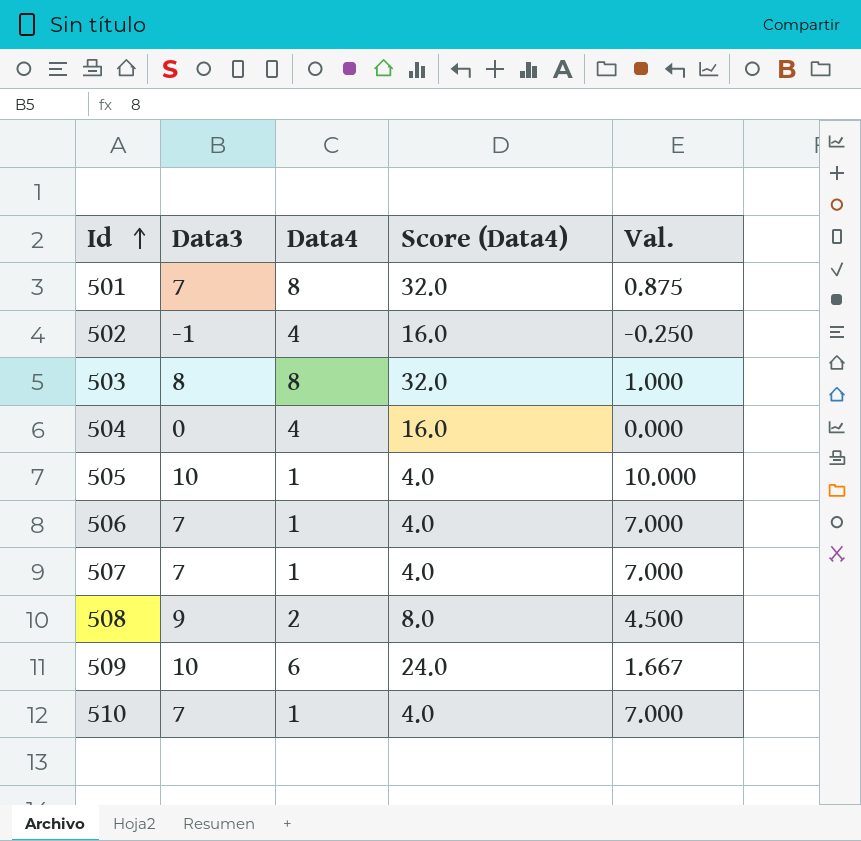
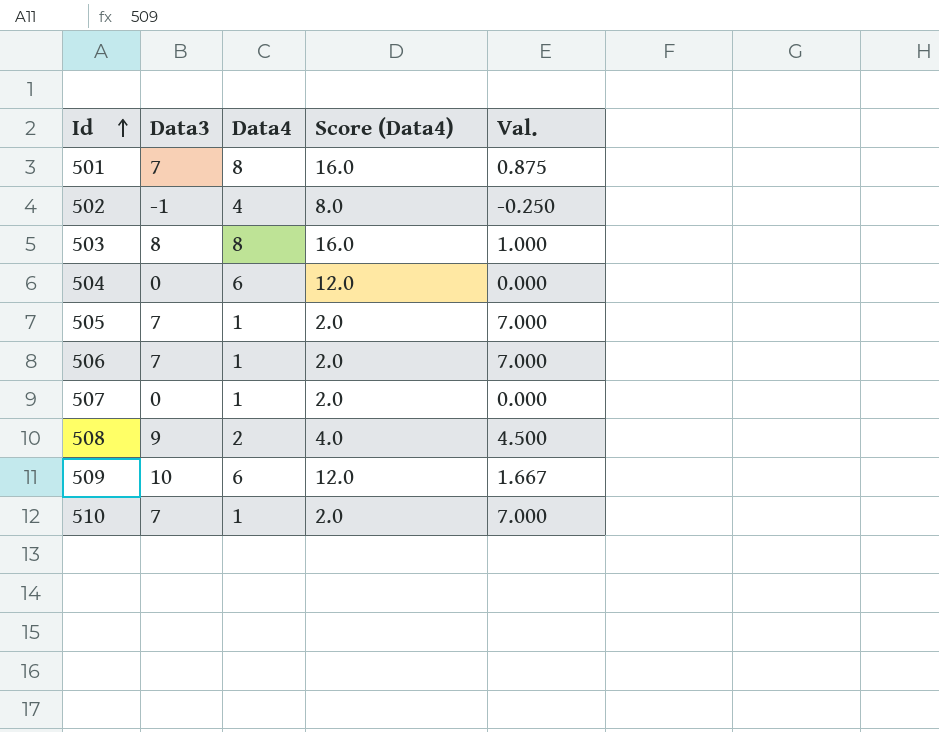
column Score (Data4) | formula: [Data4] * 4 -> [Data4] * 2
504 | Data4: 4 -> 6
505 | Data3: 10 -> 7
505 | Val.: 10.000 -> 7.000
507 | Data3: 7 -> 0
507 | Val.: 7.000 -> 0.000

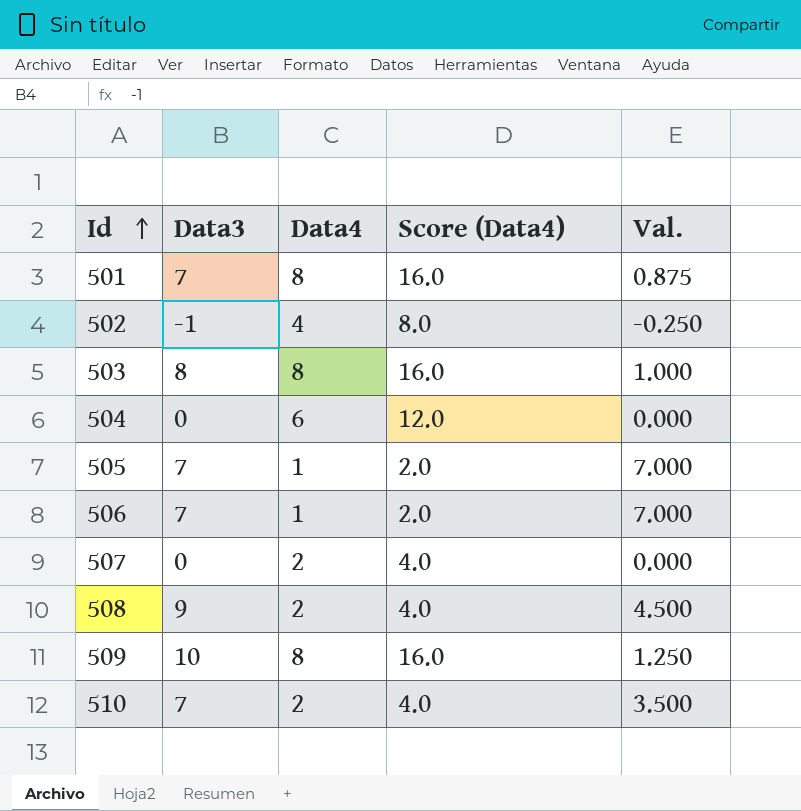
507 | Data4: 1 -> 2
507 | Score (Data4): 2.0 -> 4.0
509 | Data4: 6 -> 8
509 | Score (Data4): 12.0 -> 16.0
509 | Val.: 1.667 -> 1.250
510 | Data4: 1 -> 2
510 | Score (Data4): 2.0 -> 4.0
510 | Val.: 7.000 -> 3.500

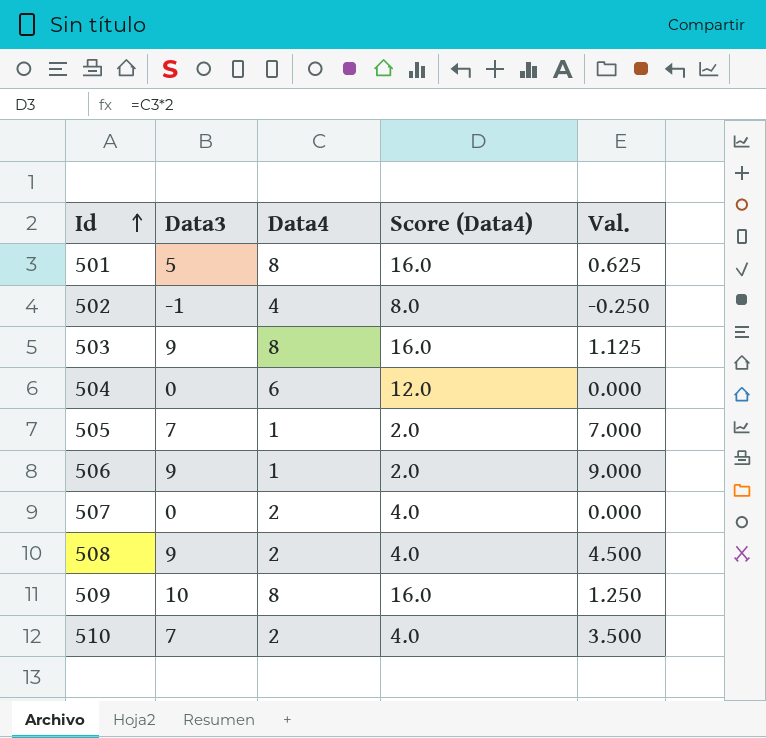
501 | Data3: 7 -> 5
501 | Val.: 0.875 -> 0.625
503 | Data3: 8 -> 9
503 | Val.: 1.000 -> 1.125
506 | Data3: 7 -> 9
506 | Val.: 7.000 -> 9.000

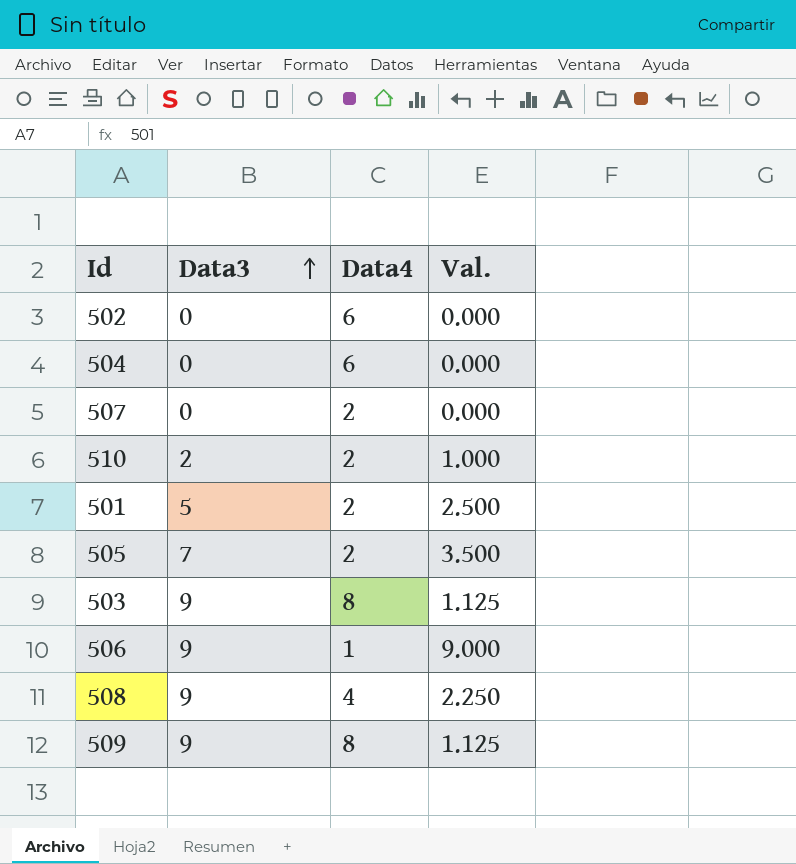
row order: Id ascending -> Data3 ascending
column Score (Data4) | formula: [Data4] * 2 -> none
502 | Data3: -1 -> 0
502 | Data4: 4 -> 6
502 | Val.: -0.250 -> 0.000
510 | Data3: 7 -> 2
510 | Val.: 3.500 -> 1.000
501 | Data4: 8 -> 2
501 | Val.: 0.625 -> 2.500
505 | Data4: 1 -> 2
505 | Val.: 7.000 -> 3.500
508 | Data4: 2 -> 4
508 | Val.: 4.500 -> 2.250
509 | Data3: 10 -> 9
509 | Val.: 1.250 -> 1.125

